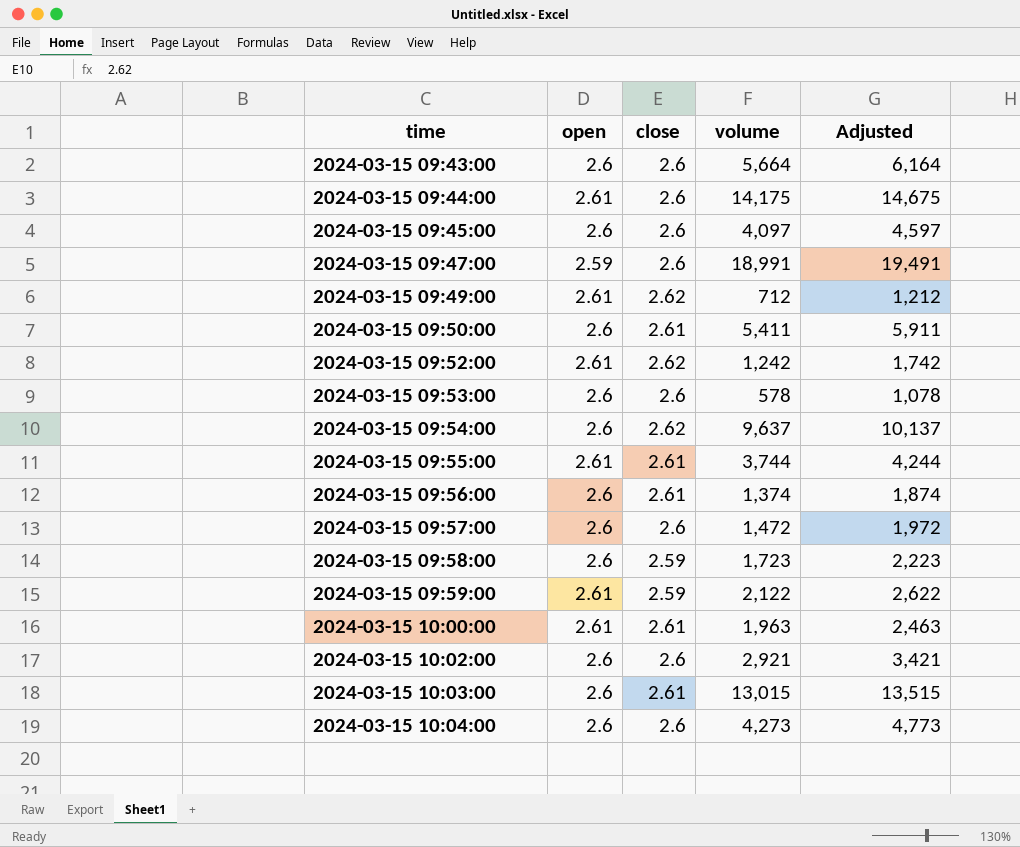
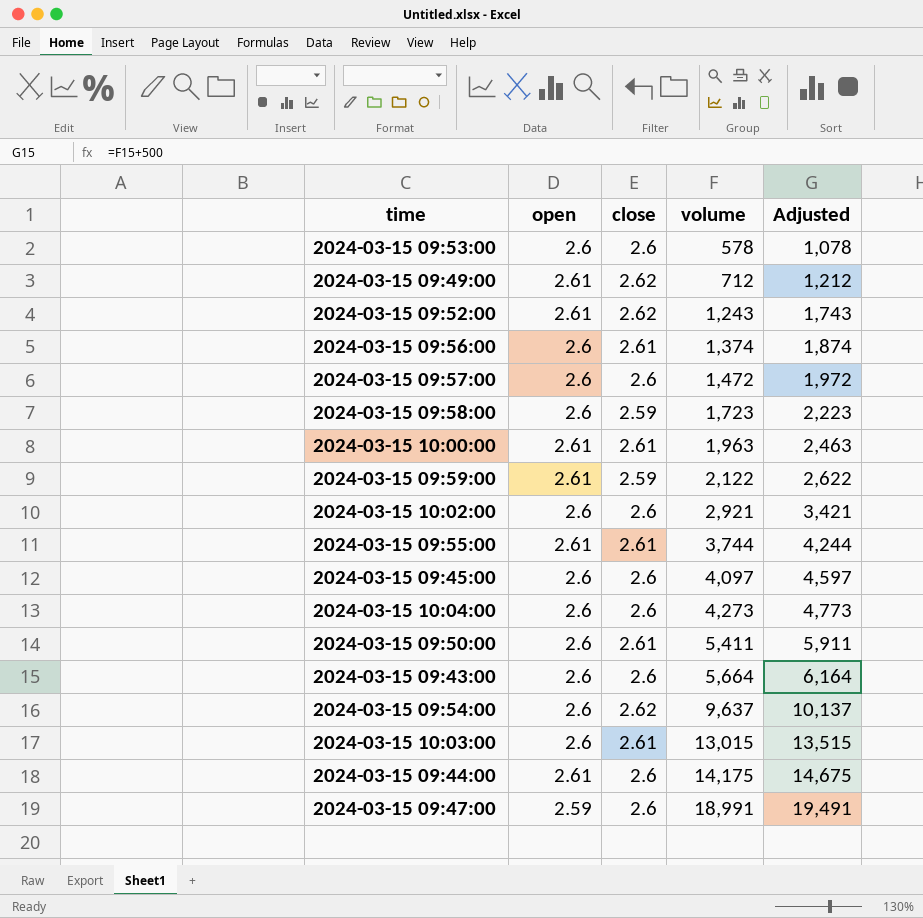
row order: time ascending -> volume ascending
2024-03-15 09:52:00 | volume: 1,242 -> 1,243
2024-03-15 09:52:00 | Adjusted: 1,742 -> 1,743

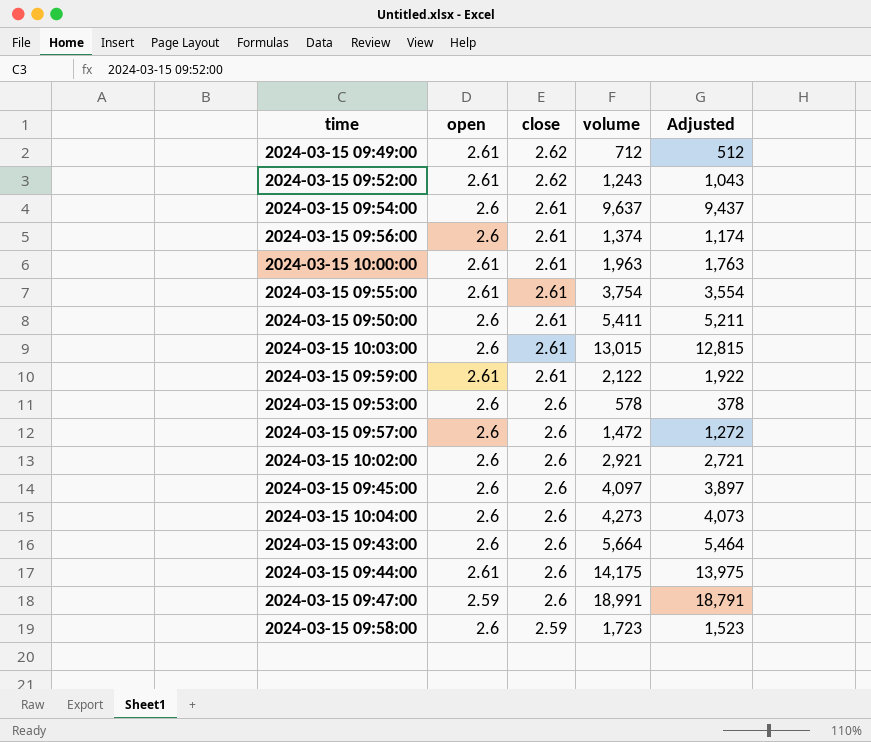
row order: volume ascending -> close descending
column Adjusted | formula: [volume] + 500 -> [volume] - 200
2024-03-15 09:54:00 | close: 2.62 -> 2.61
2024-03-15 09:55:00 | volume: 3,744 -> 3,754
2024-03-15 09:59:00 | close: 2.59 -> 2.61

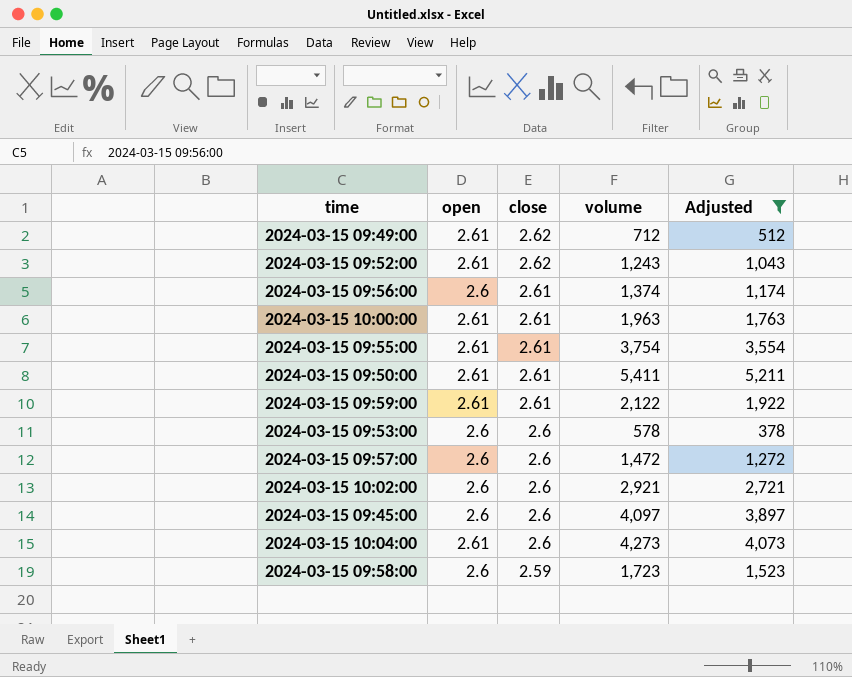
filter: none -> Adjusted <= 5,211
2024-03-15 09:50:00 | open: 2.6 -> 2.61
2024-03-15 10:04:00 | open: 2.6 -> 2.61

